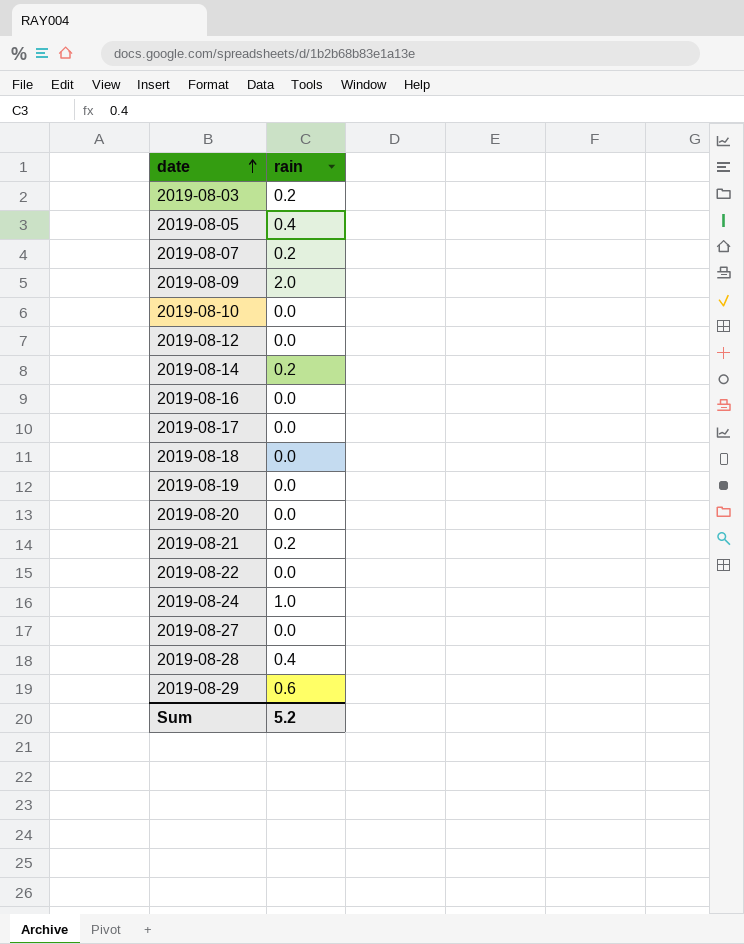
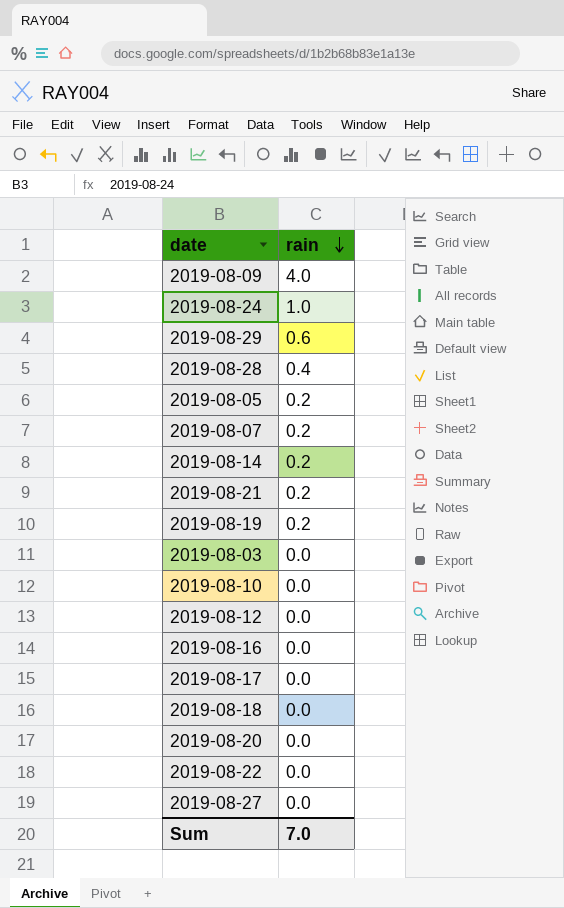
row order: date ascending -> rain descending
2019-08-09 | rain: 2.0 -> 4.0
2019-08-05 | rain: 0.4 -> 0.2
2019-08-19 | rain: 0.0 -> 0.2
2019-08-03 | rain: 0.2 -> 0.0
Sum | rain: 5.2 -> 7.0

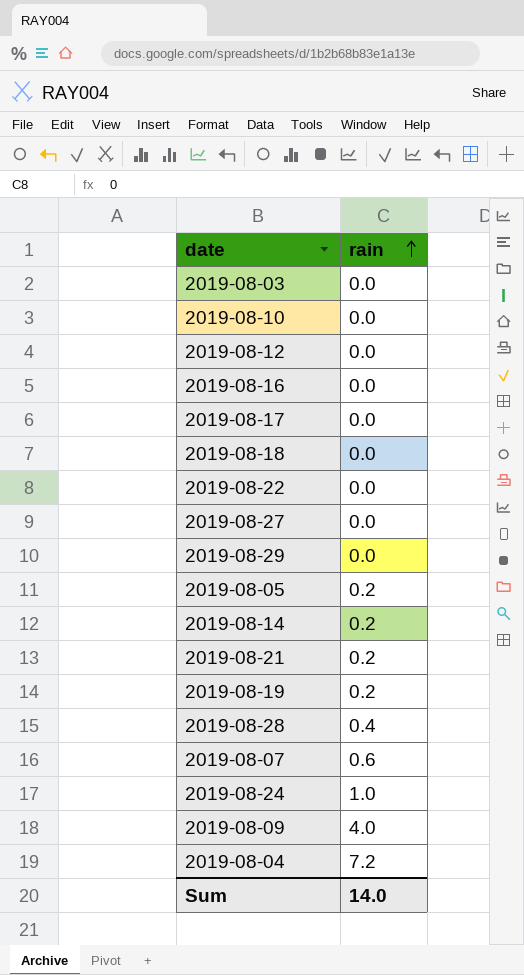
row order: rain descending -> rain ascending
row 2019-08-20: 0.0 -> none
2019-08-29 | rain: 0.6 -> 0.0
2019-08-07 | rain: 0.2 -> 0.6
row 2019-08-04: none -> 7.2
Sum | rain: 7.0 -> 14.0

